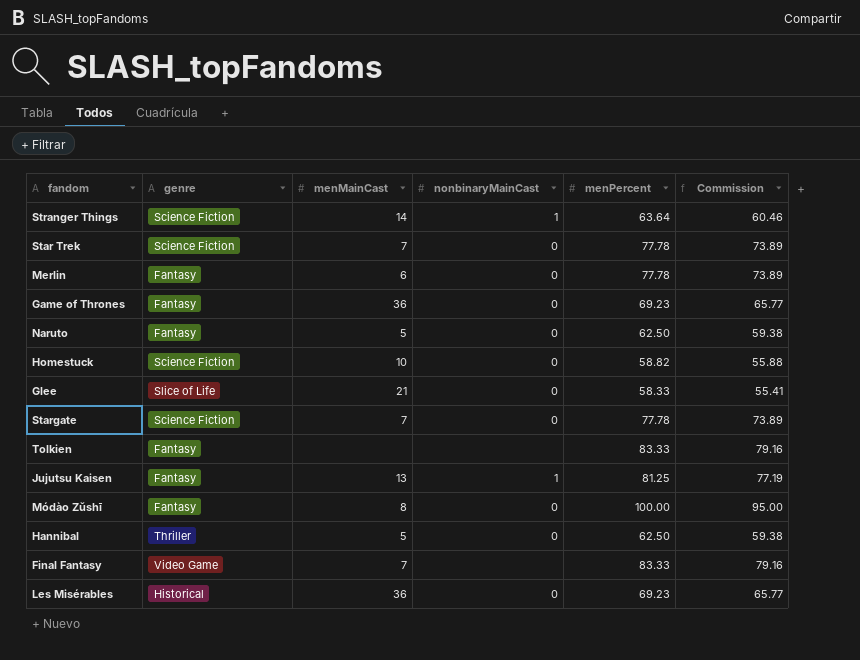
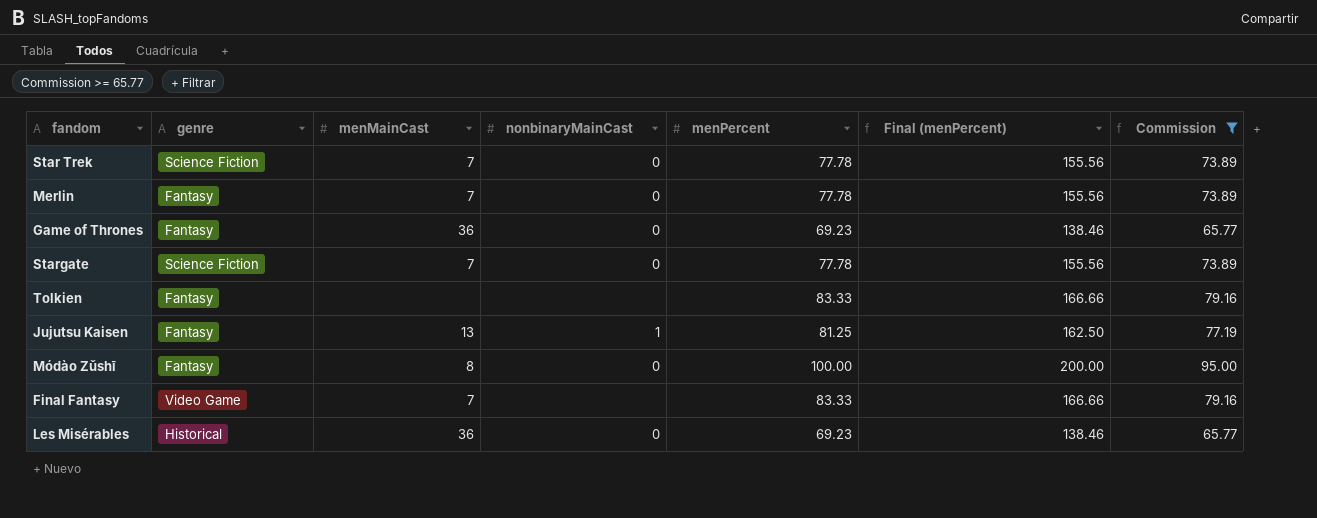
filter: none -> Commission >= 65.77
column Final (menPercent) | formula: none -> [menPercent] * 2
Merlin | menMainCast: 6 -> 7

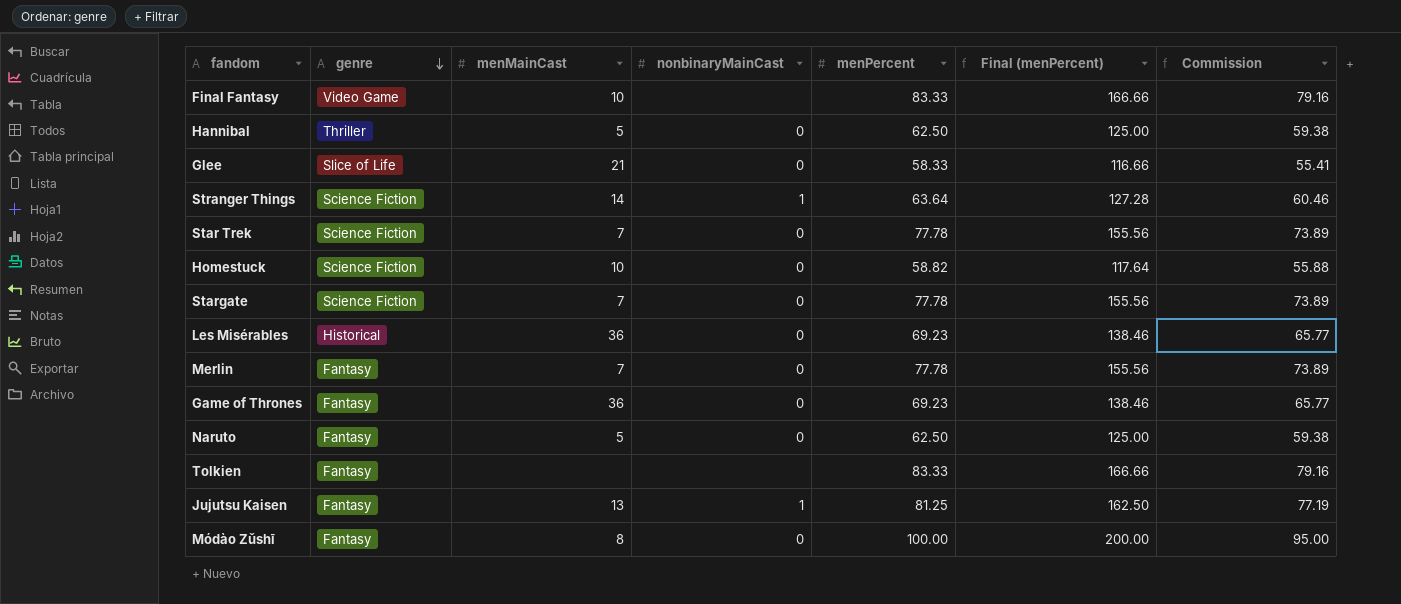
filter: Commission >= 65.77 -> none
row order: none -> genre descending
Final Fantasy | menMainCast: 7 -> 10

